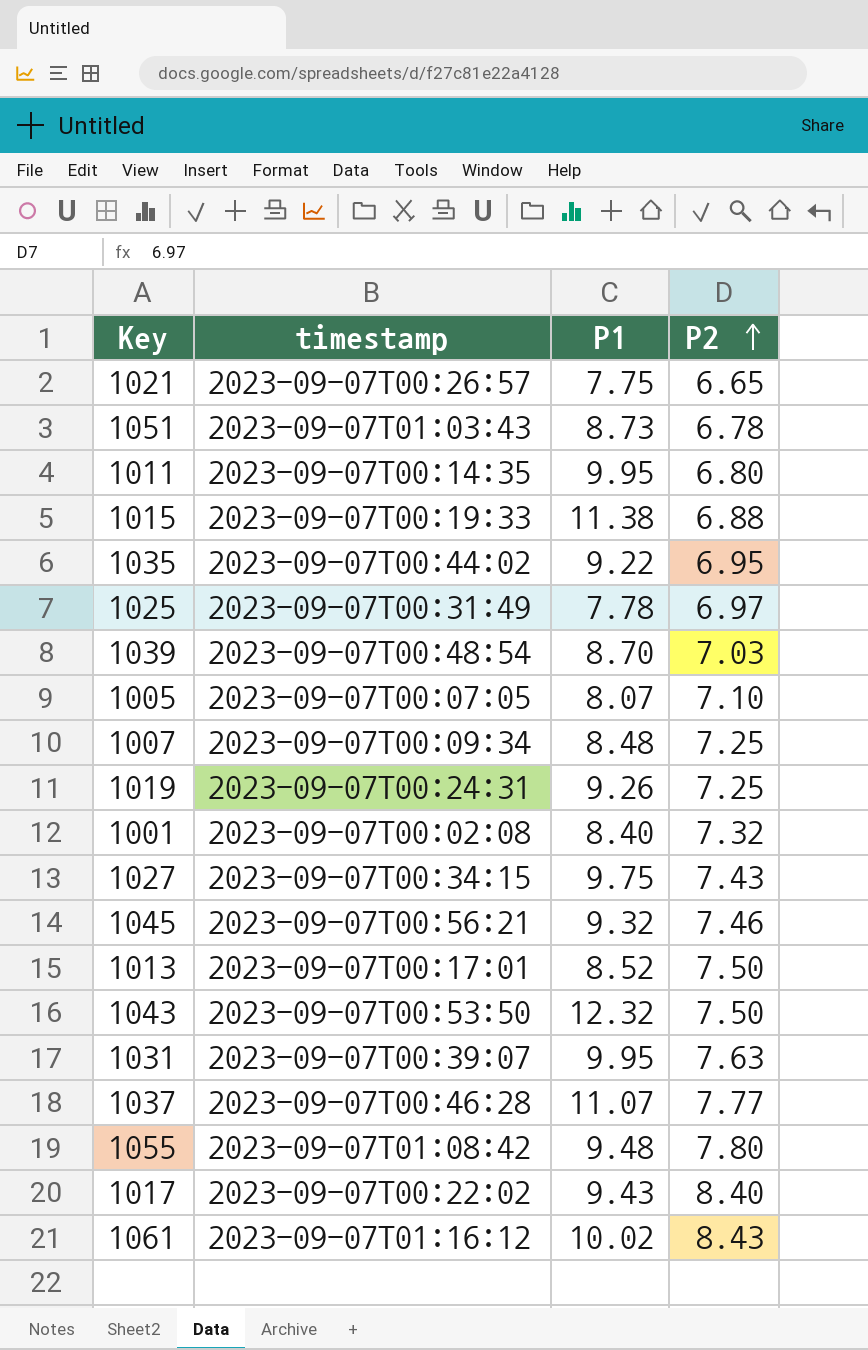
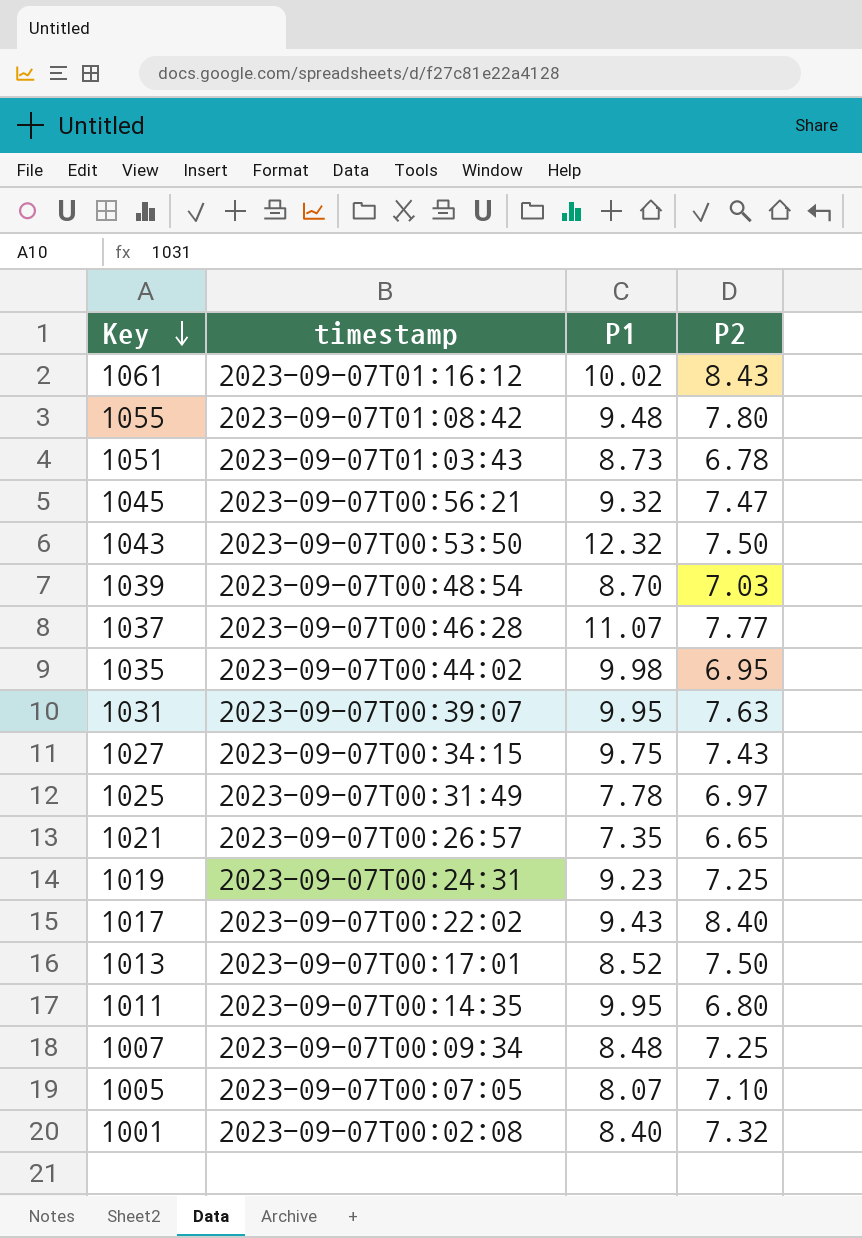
row order: P2 ascending -> Key descending
row 1015: 2023-09-07T00:19:33 | 11.38 | 6.88 -> none
1045 | P2: 7.46 -> 7.47
1035 | P1: 9.22 -> 9.98
1021 | P1: 7.75 -> 7.35
1019 | P1: 9.26 -> 9.23

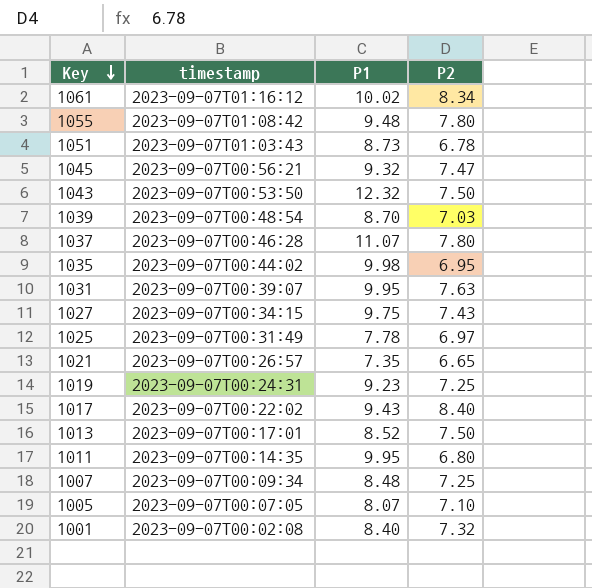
1061 | P2: 8.43 -> 8.34
1037 | P2: 7.77 -> 7.80

